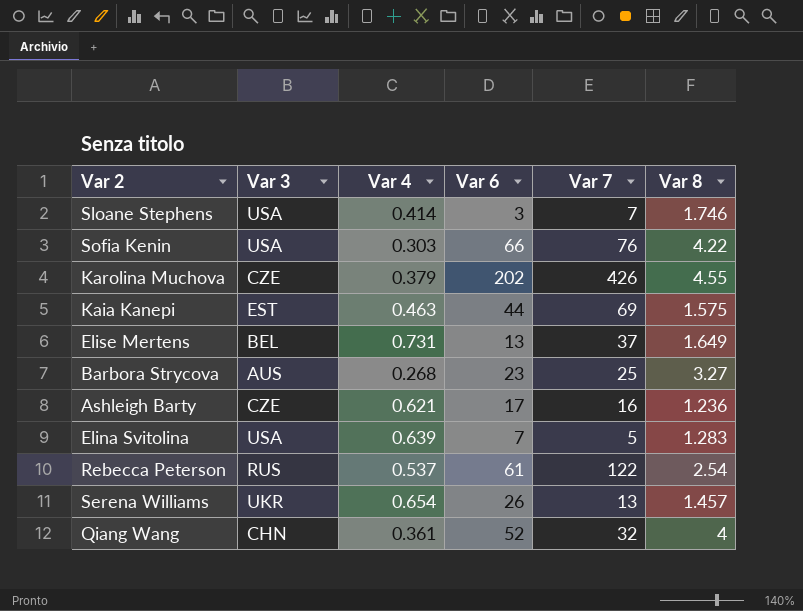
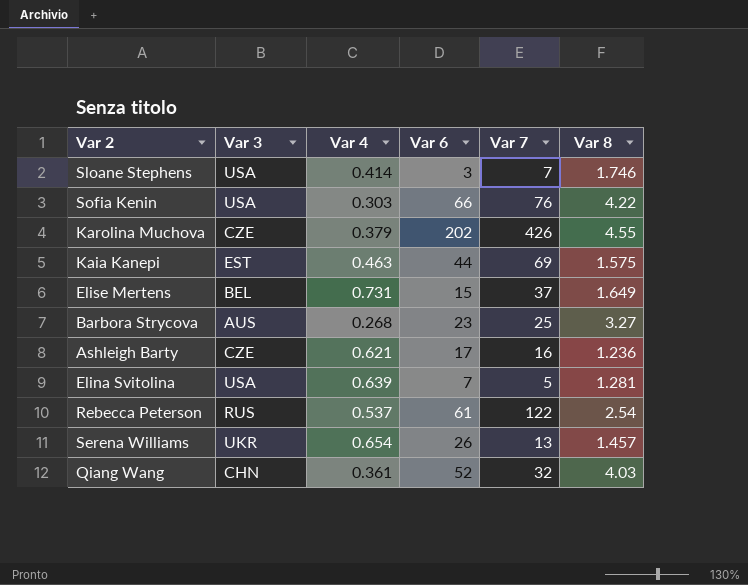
Elise Mertens | Var 6: 13 -> 15
Elina Svitolina | Var 8: 1.283 -> 1.281
Qiang Wang | Var 8: 4 -> 4.03

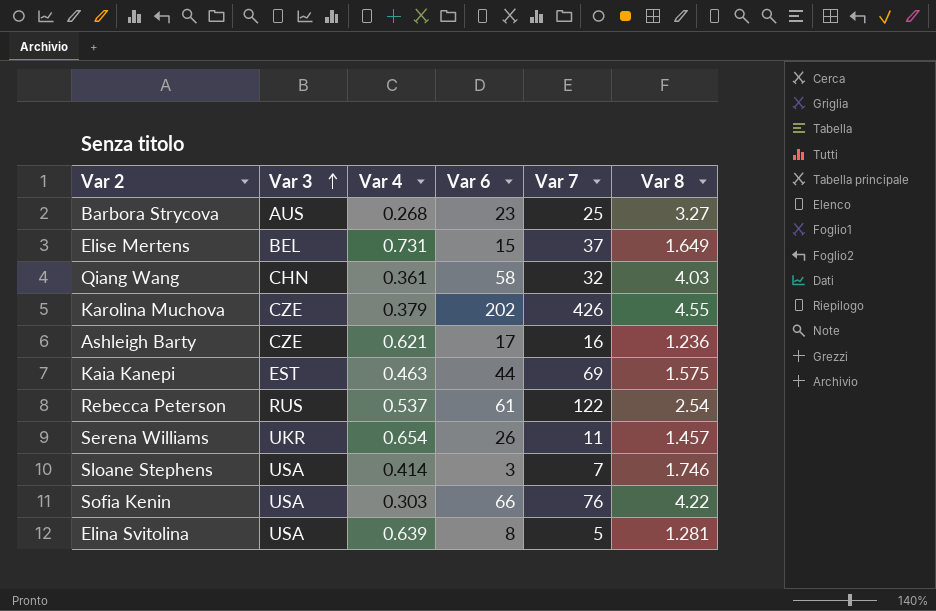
row order: none -> Var 3 ascending
Qiang Wang | Var 6: 52 -> 58
Serena Williams | Var 7: 13 -> 11
Elina Svitolina | Var 6: 7 -> 8

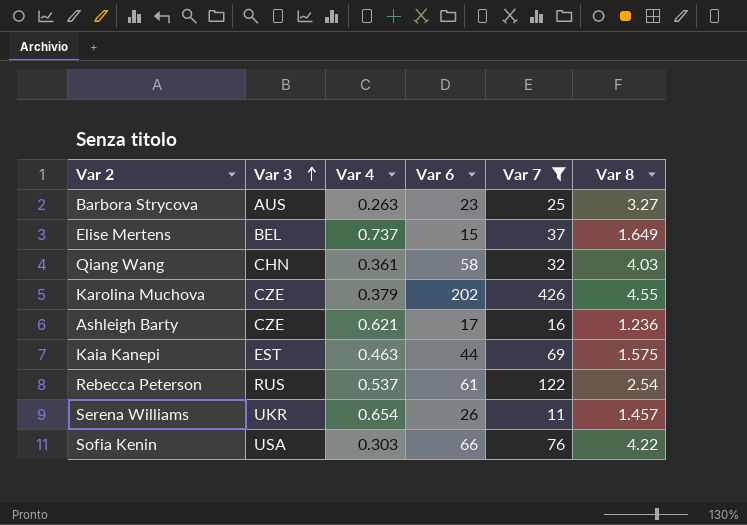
filter: none -> Var 7 >= 11
Barbora Strycova | Var 4: 0.268 -> 0.263
Elise Mertens | Var 4: 0.731 -> 0.737

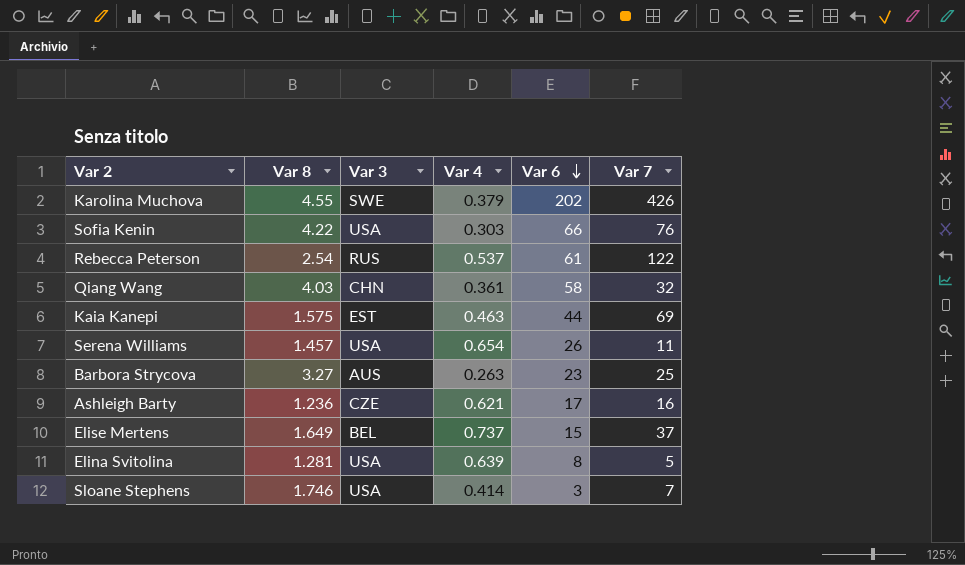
filter: Var 7 >= 11 -> none
row order: Var 3 ascending -> Var 6 descending
column Var 8 | position: 6 -> 2
Karolina Muchova | Var 3: CZE -> SWE
Serena Williams | Var 3: UKR -> USA

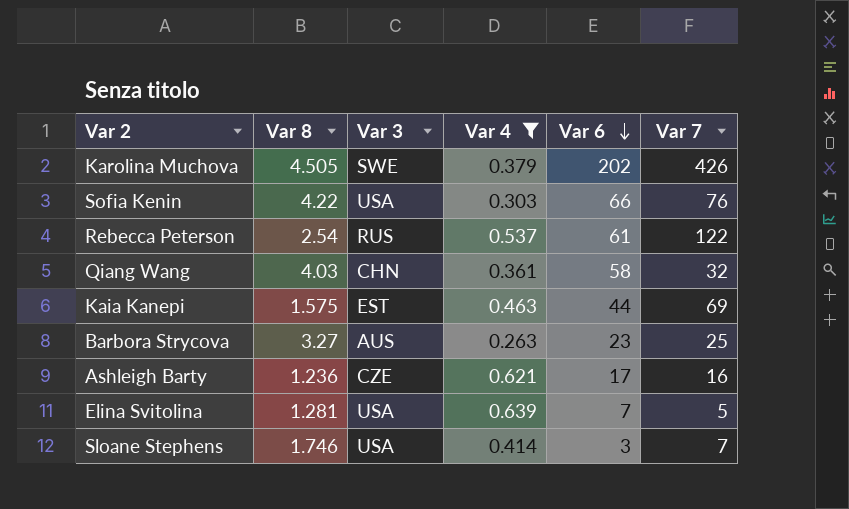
filter: none -> Var 4 <= 0.639
Karolina Muchova | Var 8: 4.55 -> 4.505
Elina Svitolina | Var 6: 8 -> 7

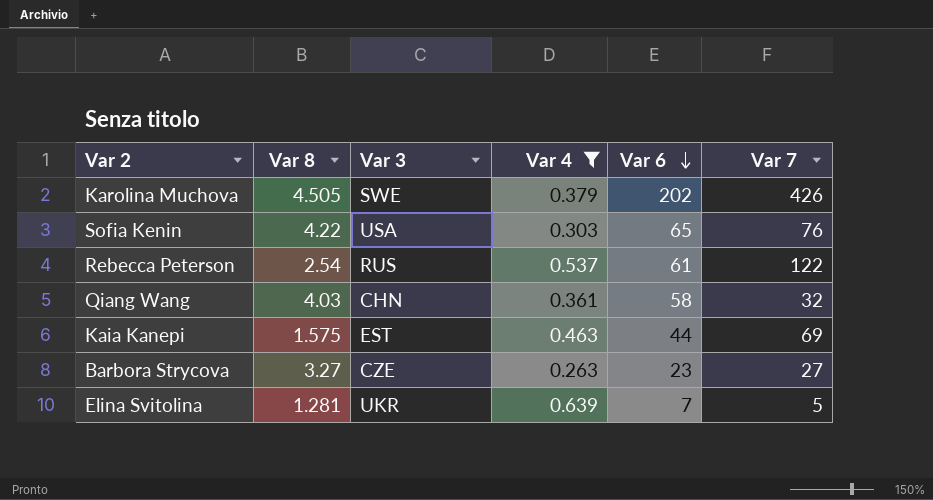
row Ashleigh Barty: 1.236 | CZE | 0.621 | 17 | 16 -> none
row Sloane Stephens: 1.746 | USA | 0.414 | 3 | 7 -> none
Sofia Kenin | Var 6: 66 -> 65
Barbora Strycova | Var 3: AUS -> CZE
Barbora Strycova | Var 7: 25 -> 27
Elina Svitolina | Var 3: USA -> UKR

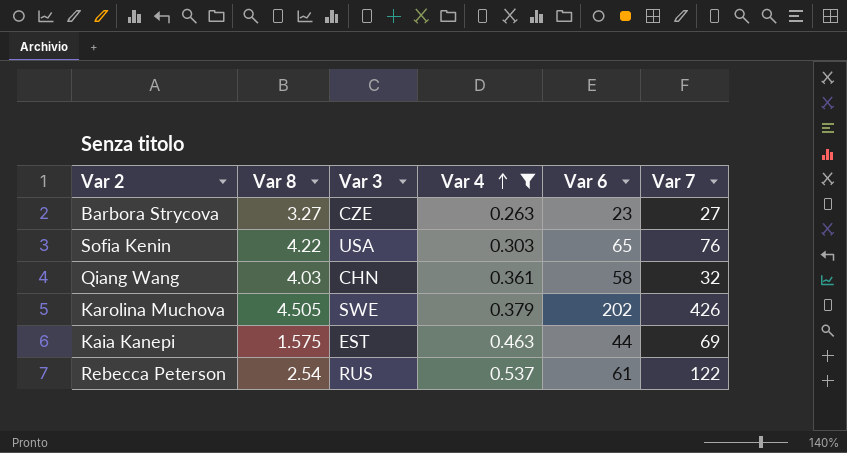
row order: Var 6 descending -> Var 4 ascending
row Elina Svitolina: 1.281 | UKR | 0.639 | 7 | 5 -> none

